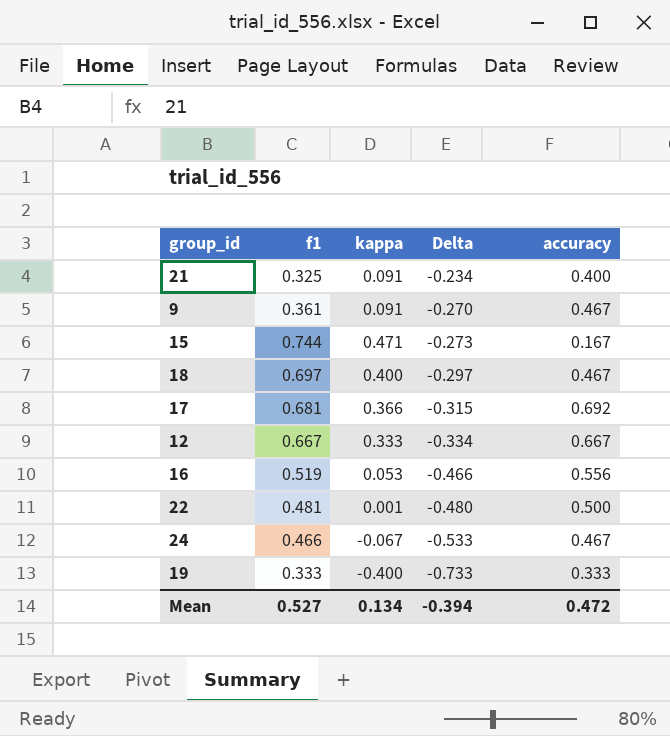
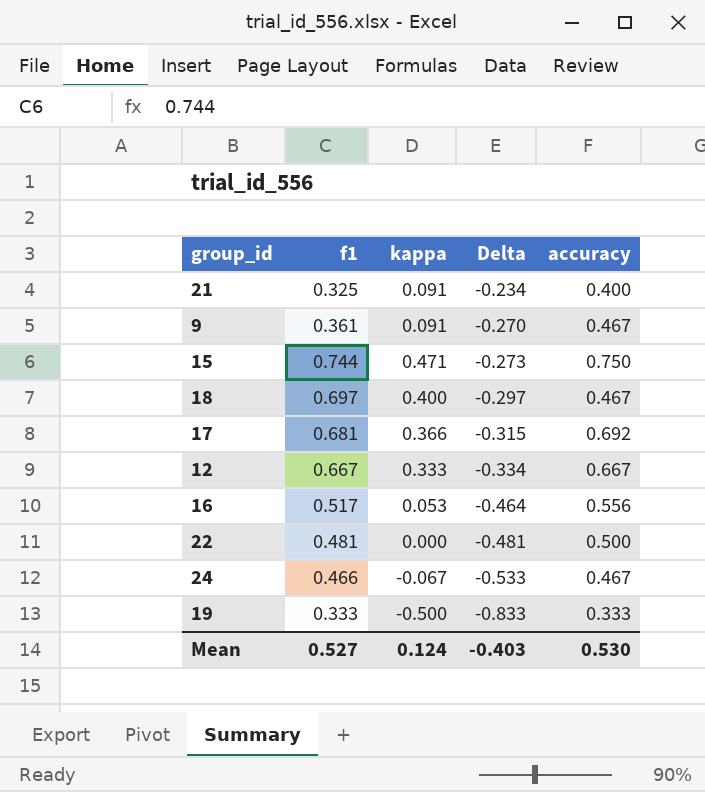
15 | accuracy: 0.167 -> 0.750
16 | f1: 0.519 -> 0.517
16 | Delta: -0.466 -> -0.464
22 | kappa: 0.001 -> 0.000
22 | Delta: -0.480 -> -0.481
19 | kappa: -0.400 -> -0.500
19 | Delta: -0.733 -> -0.833
Mean | kappa: 0.134 -> 0.124
Mean | Delta: -0.394 -> -0.403
Mean | accuracy: 0.472 -> 0.530

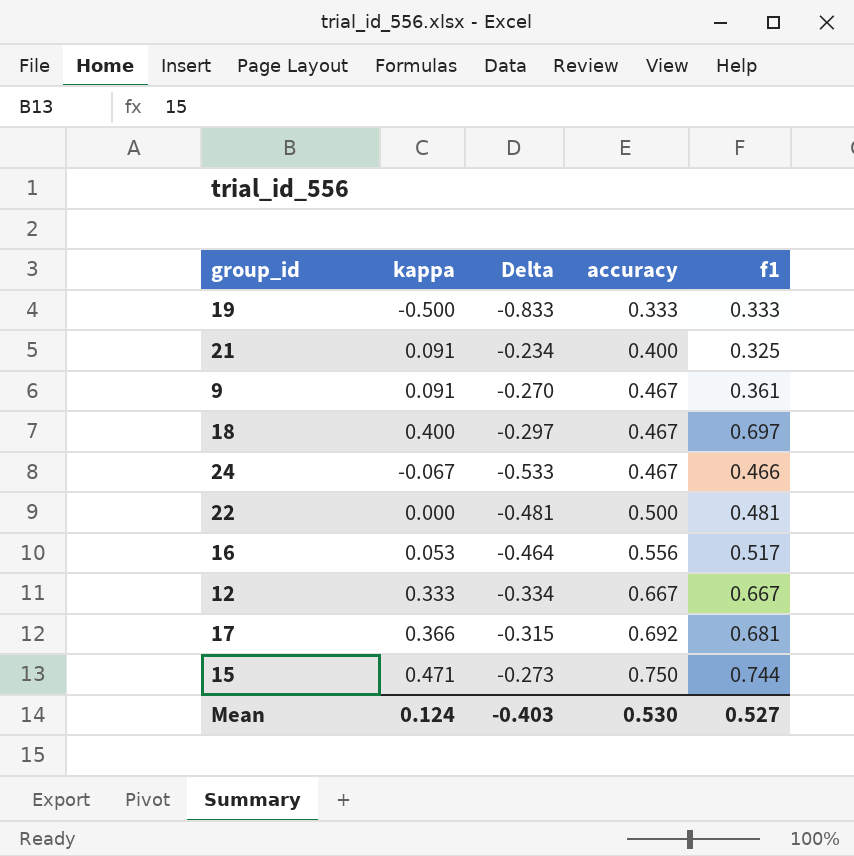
row order: Delta descending -> accuracy ascending
column f1 | position: 2 -> 5

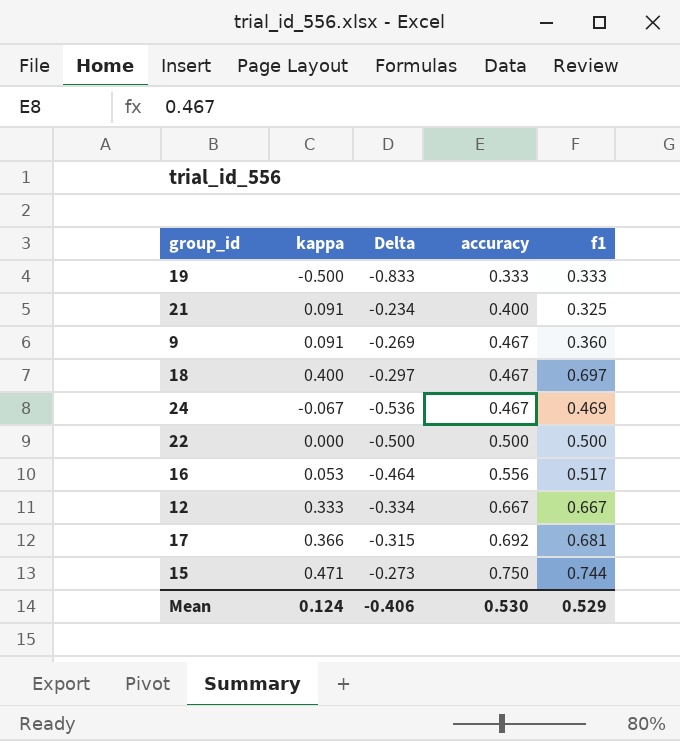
9 | Delta: -0.270 -> -0.269
9 | f1: 0.361 -> 0.360
24 | Delta: -0.533 -> -0.536
24 | f1: 0.466 -> 0.469
22 | Delta: -0.481 -> -0.500
22 | f1: 0.481 -> 0.500
Mean | Delta: -0.403 -> -0.406
Mean | f1: 0.527 -> 0.529

